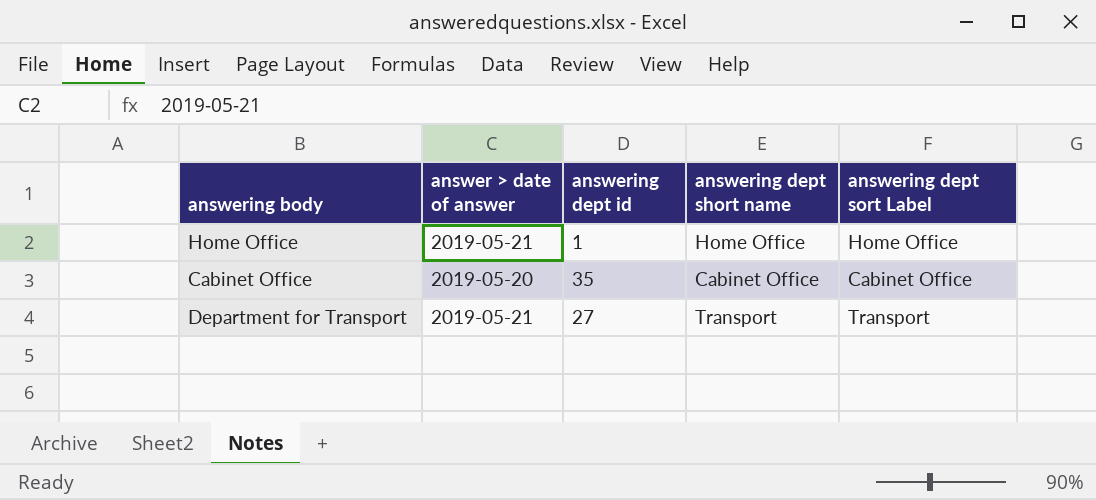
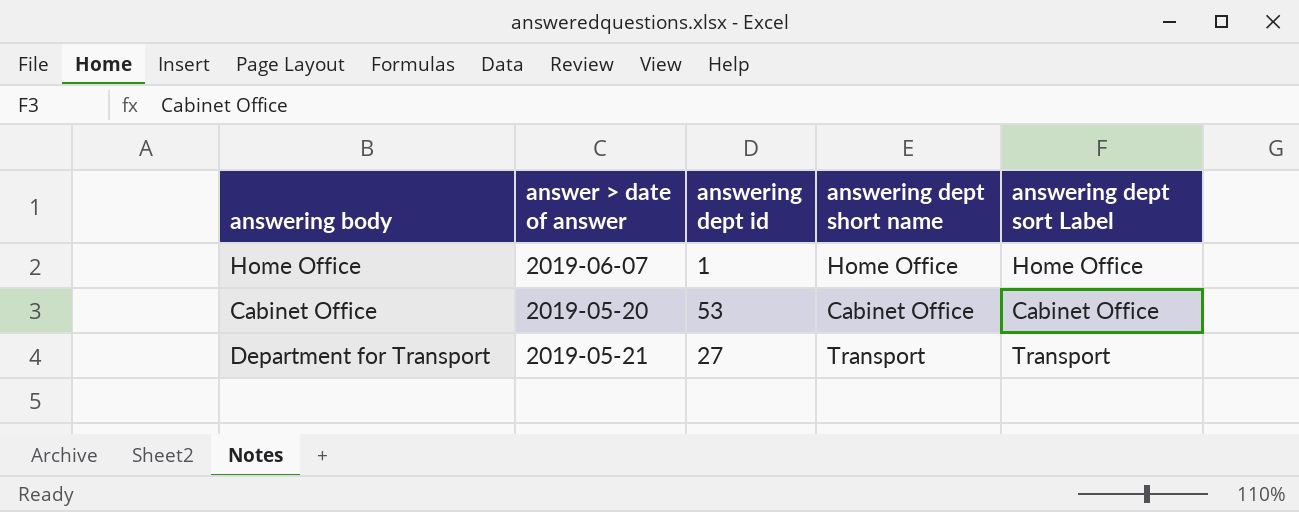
Home Office | answer > date of answer: 2019-05-21 -> 2019-06-07
Cabinet Office | answering dept id: 35 -> 53

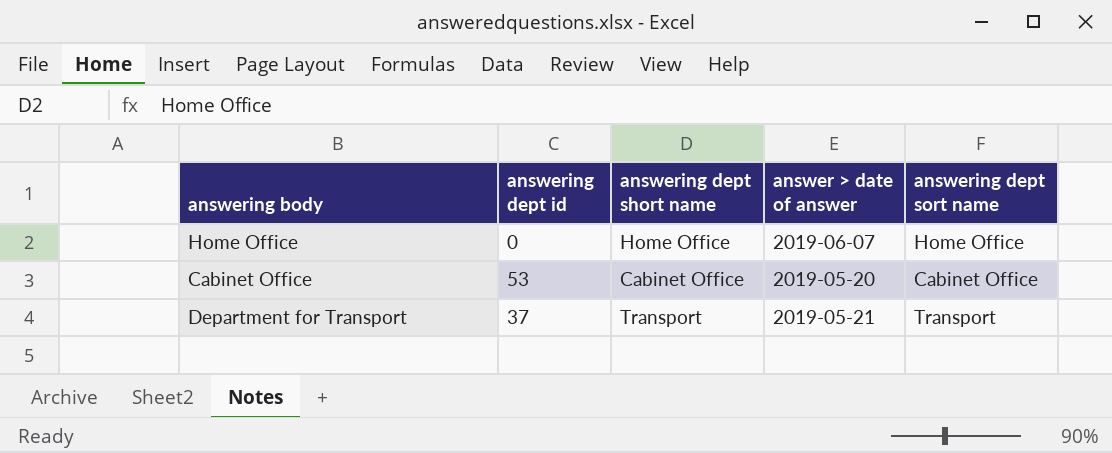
column answer > date of answer | position: 2 -> 4
column name: answering dept sort Label -> answering dept sort name
Home Office | answering dept id: 1 -> 0
Department for Transport | answering dept id: 27 -> 37

